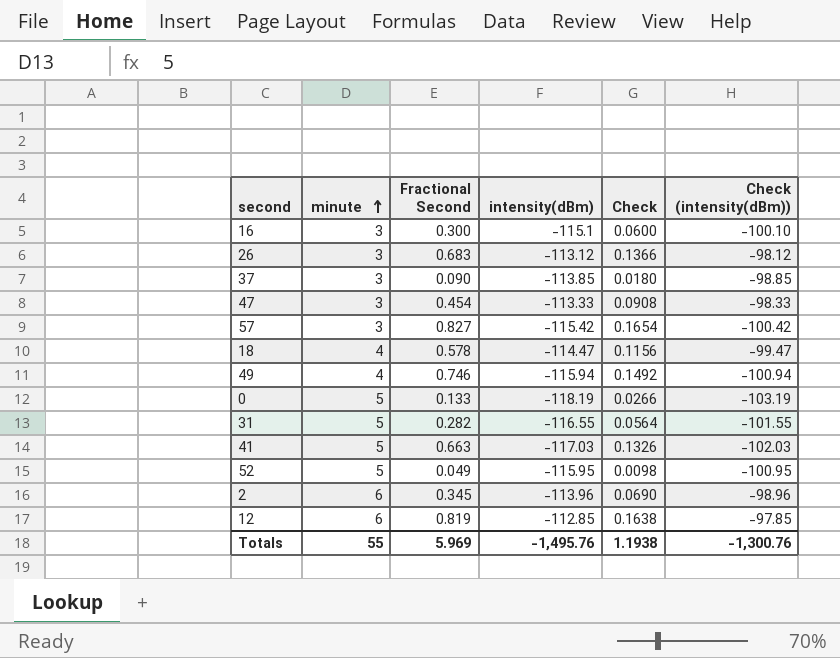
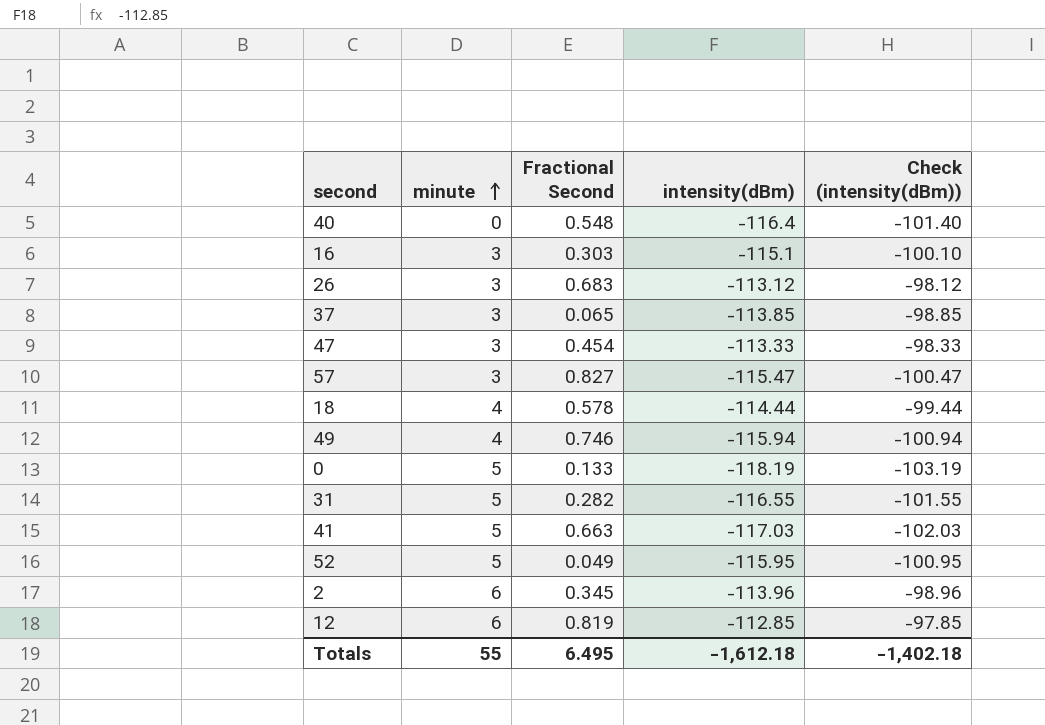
column Check | formula: [Fractional Second] * 0.2 -> none
row 40: none -> 0 | 0.548 | -116.4 | -101.40
16 | Fractional Second: 0.300 -> 0.303
37 | Fractional Second: 0.090 -> 0.065
57 | intensity(dBm): -115.42 -> -115.47
57 | Check (intensity(dBm)): -100.42 -> -100.47
18 | intensity(dBm): -114.47 -> -114.44
18 | Check (intensity(dBm)): -99.47 -> -99.44
Totals | Fractional Second: 5.969 -> 6.495
Totals | intensity(dBm): -1,495.76 -> -1,612.18
Totals | Check (intensity(dBm)): -1,300.76 -> -1,402.18

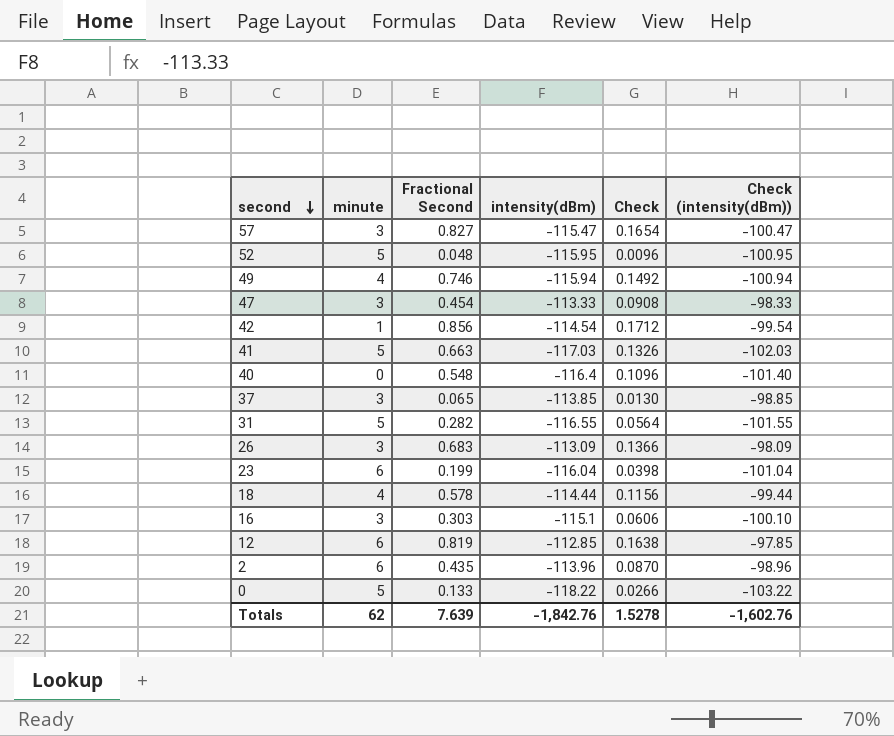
row order: minute ascending -> second descending
column Check | formula: none -> [Fractional Second] * 0.2
52 | Fractional Second: 0.049 -> 0.048
row 42: none -> 1 | 0.856 | -114.54 | 0.1712 | -99.54
26 | intensity(dBm): -113.12 -> -113.09
26 | Check (intensity(dBm)): -98.12 -> -98.09
row 23: none -> 6 | 0.199 | -116.04 | 0.0398 | -101.04
2 | Fractional Second: 0.345 -> 0.435
0 | intensity(dBm): -118.19 -> -118.22
0 | Check (intensity(dBm)): -103.19 -> -103.22
Totals | minute: 55 -> 62
Totals | Fractional Second: 6.495 -> 7.639
Totals | intensity(dBm): -1,612.18 -> -1,842.76
Totals | Check (intensity(dBm)): -1,402.18 -> -1,602.76

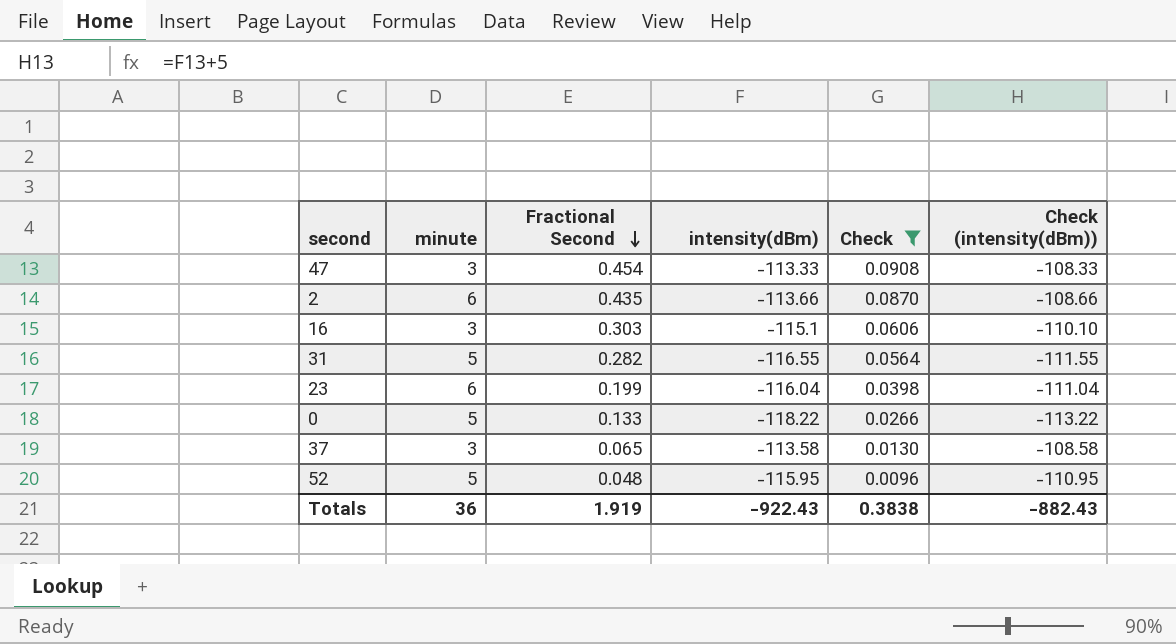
filter: none -> Check <= 0.0908
row order: second descending -> Fractional Second descending
column Check (intensity(dBm)) | formula: [intensity(dBm)] + 15 -> [intensity(dBm)] + 5
2 | intensity(dBm): -113.96 -> -113.66
37 | intensity(dBm): -113.85 -> -113.58
Totals | minute: 62 -> 36
Totals | Fractional Second: 7.639 -> 1.919
Totals | intensity(dBm): -1,842.76 -> -922.43
Totals | Check: 1.5278 -> 0.3838
Totals | Check (intensity(dBm)): -1,602.76 -> -882.43

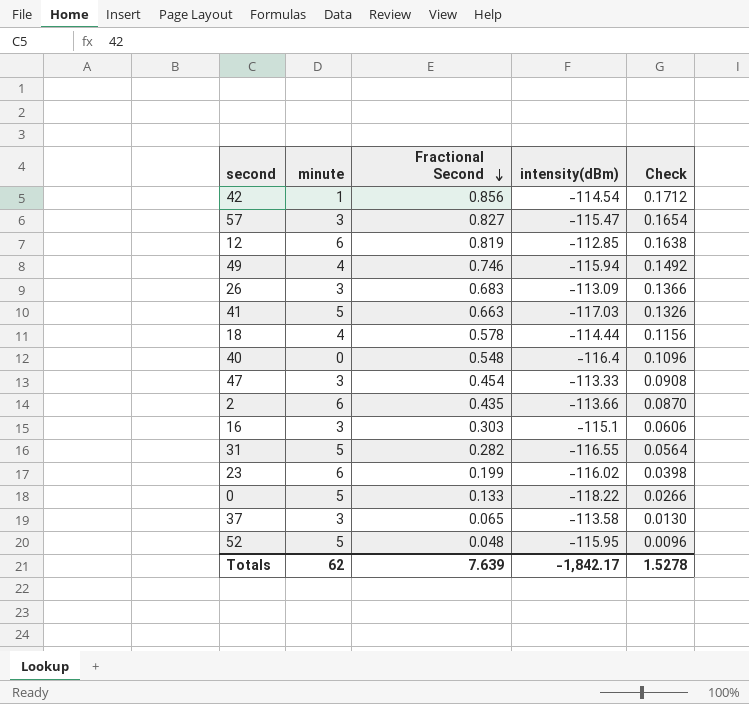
filter: Check <= 0.0908 -> none
column Check (intensity(dBm)) | formula: [intensity(dBm)] + 5 -> none
23 | intensity(dBm): -116.04 -> -116.02
Totals | minute: 36 -> 62
Totals | Fractional Second: 1.919 -> 7.639
Totals | intensity(dBm): -922.43 -> -1,842.17
Totals | Check: 0.3838 -> 1.5278

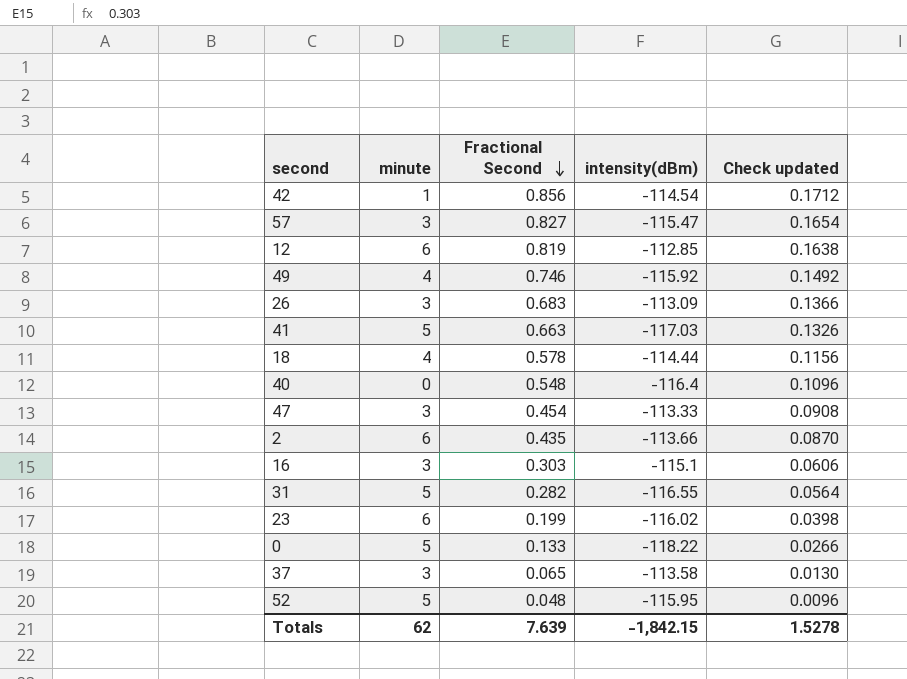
column name: Check -> Check updated
49 | intensity(dBm): -115.94 -> -115.92
Totals | intensity(dBm): -1,842.17 -> -1,842.15

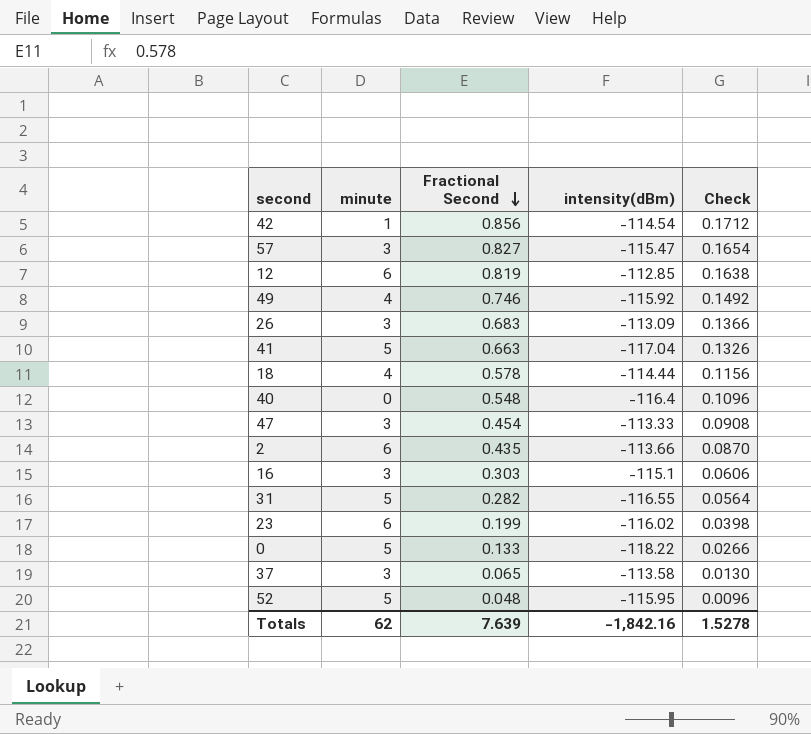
column name: Check updated -> Check
41 | intensity(dBm): -117.03 -> -117.04
Totals | intensity(dBm): -1,842.15 -> -1,842.16

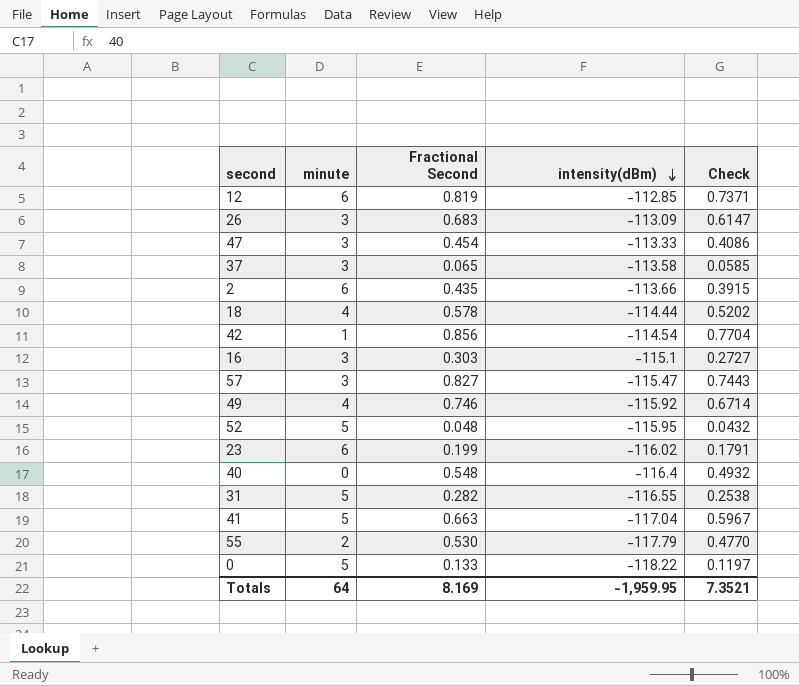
row order: Fractional Second descending -> intensity(dBm) descending
column Check | formula: [Fractional Second] * 0.2 -> [Fractional Second] * 0.9
row 55: none -> 2 | 0.530 | -117.79 | 0.4770
Totals | minute: 62 -> 64
Totals | Fractional Second: 7.639 -> 8.169
Totals | intensity(dBm): -1,842.16 -> -1,959.95
Totals | Check: 1.5278 -> 7.3521

